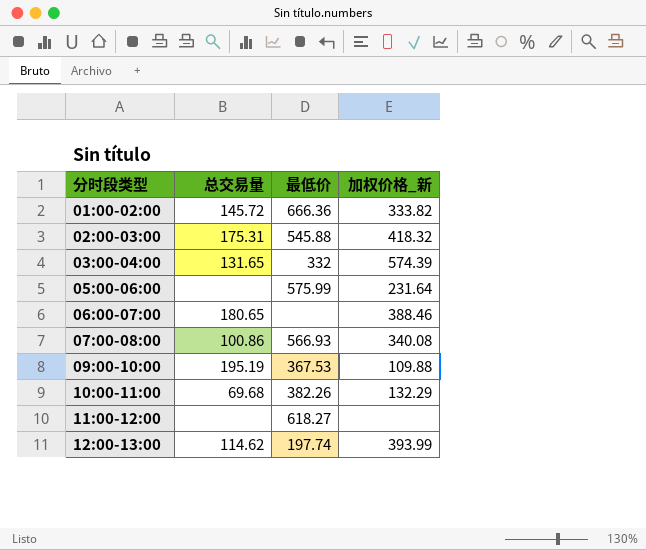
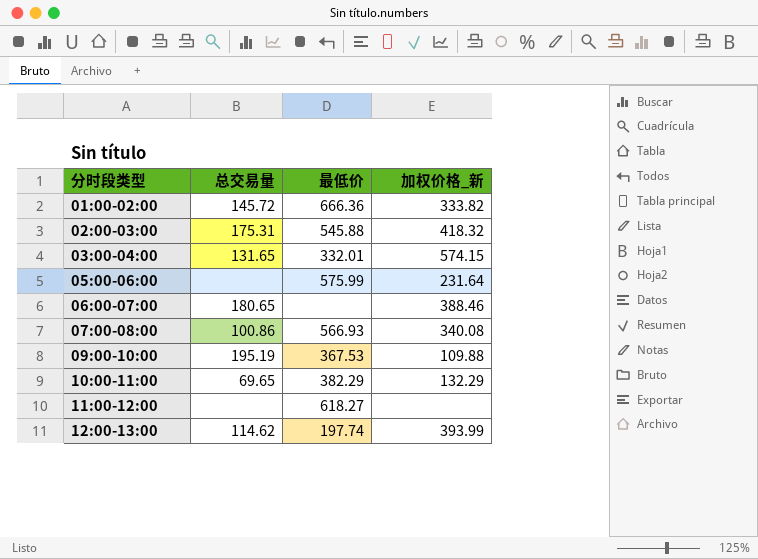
03:00-04:00 | 最低价: 332 -> 332.01
03:00-04:00 | 加权价格_新: 574.39 -> 574.15
10:00-11:00 | 总交易量: 69.68 -> 69.65
10:00-11:00 | 最低价: 382.26 -> 382.29

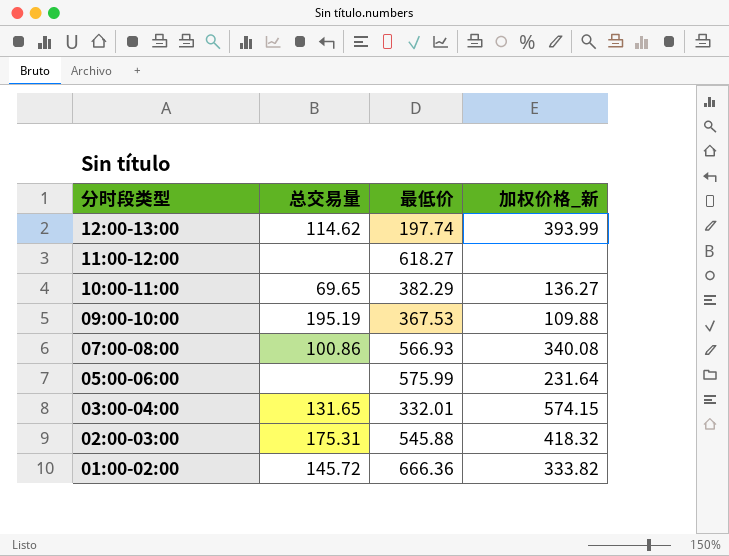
row order: 分时段类型 ascending -> 分时段类型 descending
row 06:00-07:00: 180.65 | none | 388.46 -> none
10:00-11:00 | 加权价格_新: 132.29 -> 136.27

